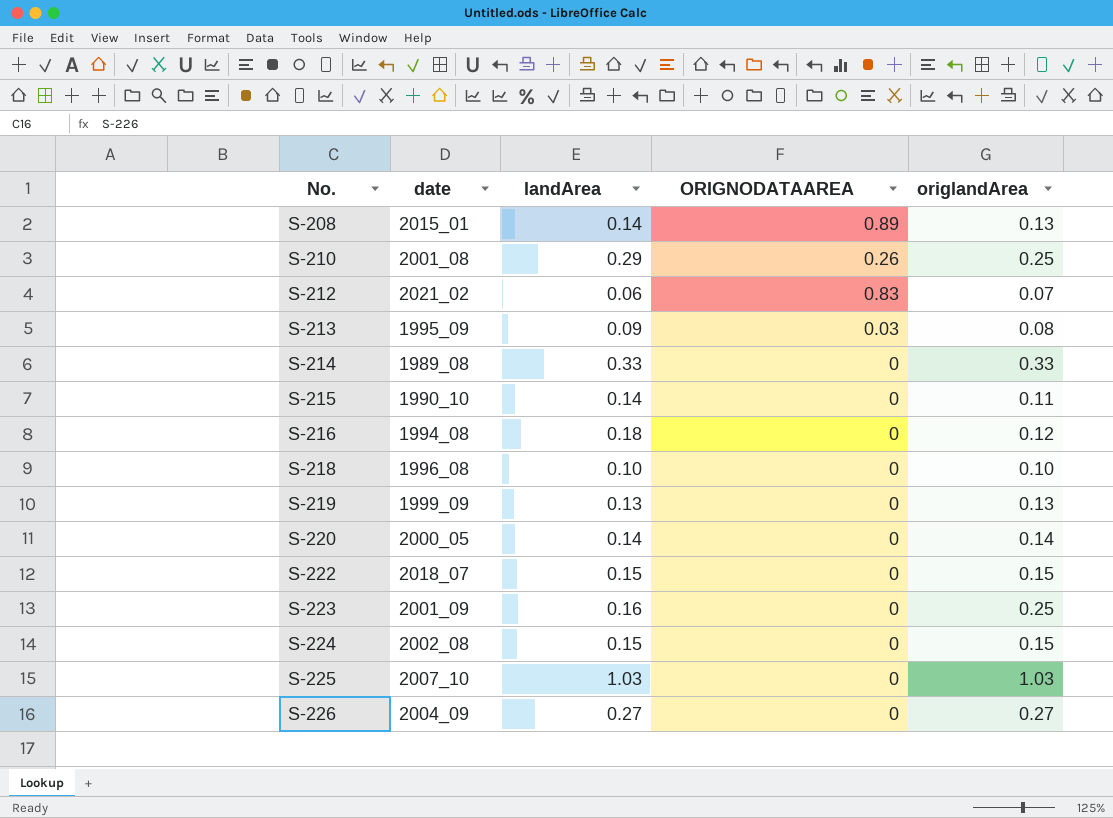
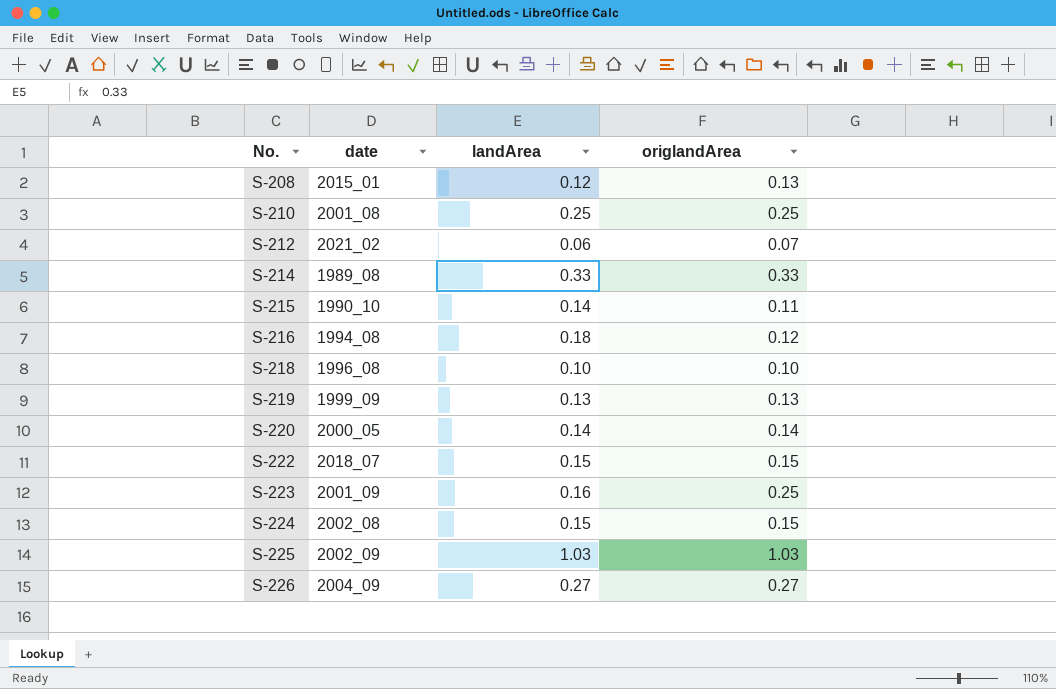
column ORIGNODATAAREA | position: 4 -> none
row S-213: 1995_09 | 0.09 | 0.03 | 0.08 -> none
S-208 | landArea: 0.14 -> 0.12
S-210 | landArea: 0.29 -> 0.25
S-225 | date: 2007_10 -> 2002_09

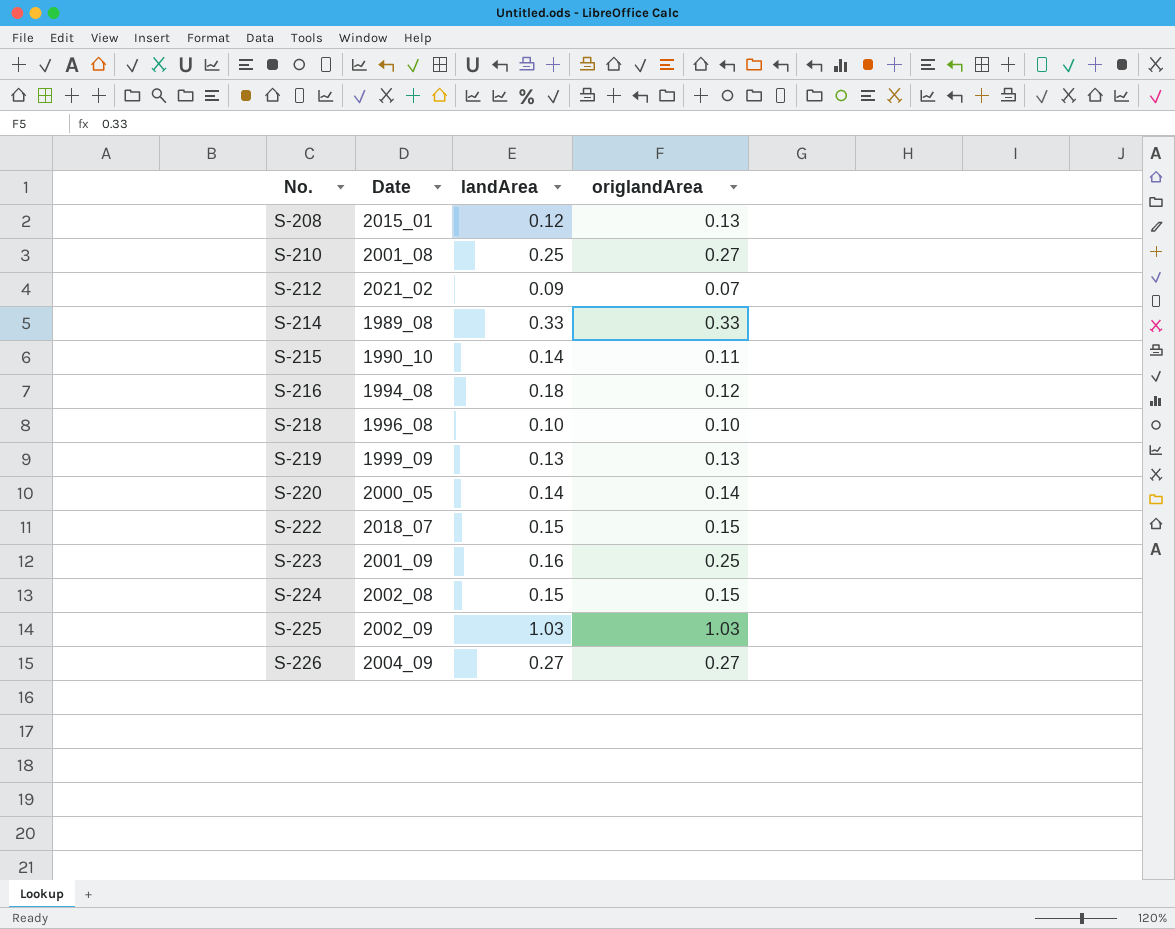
column name: date -> Date
S-210 | origlandArea: 0.25 -> 0.27
S-212 | landArea: 0.06 -> 0.09

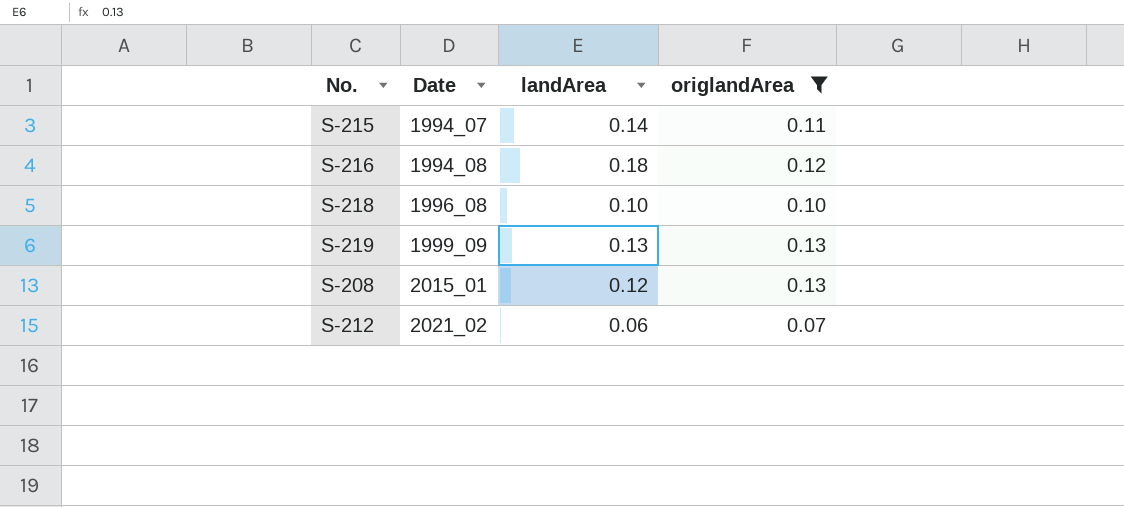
filter: none -> origlandArea <= 0.13
row order: No. ascending -> Date ascending
S-215 | Date: 1990_10 -> 1994_07
S-212 | landArea: 0.09 -> 0.06

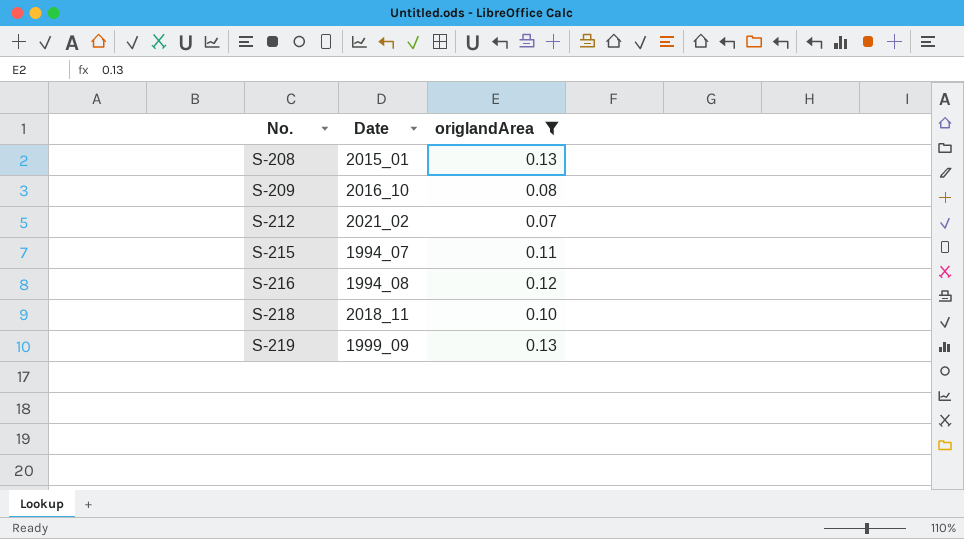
row order: Date ascending -> No. ascending
column landArea | position: 3 -> none
row S-209: none -> 2016_10 | 0.08
S-218 | Date: 1996_08 -> 2018_11

